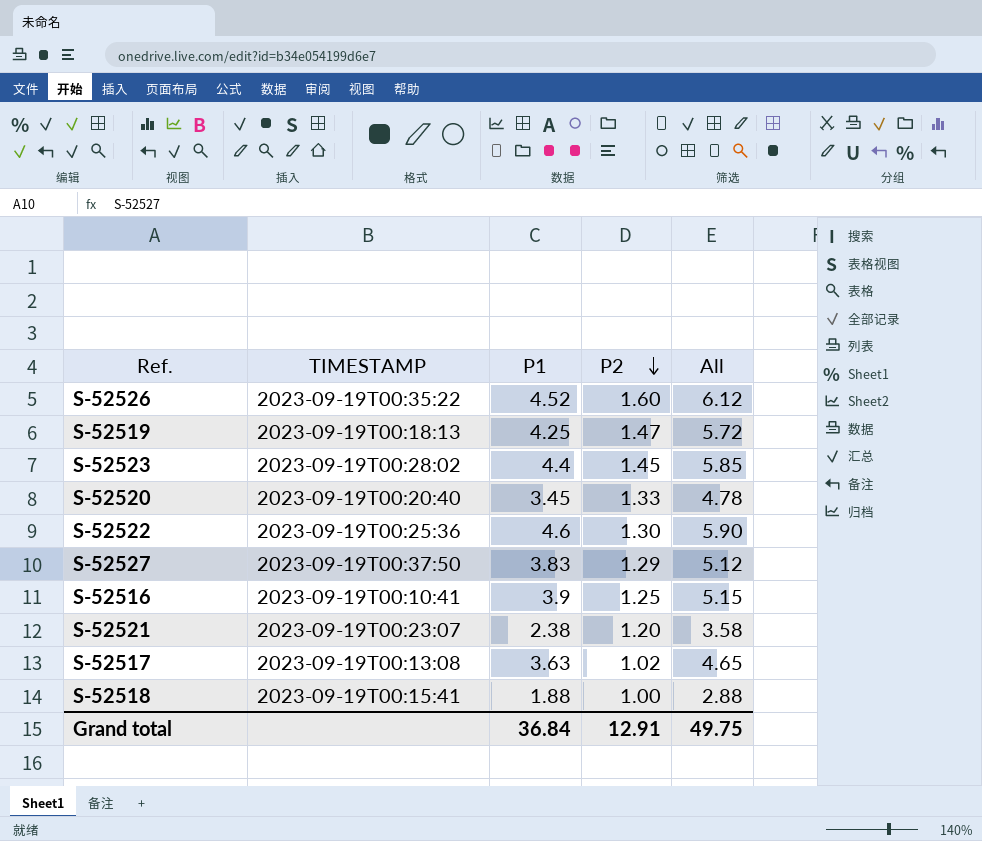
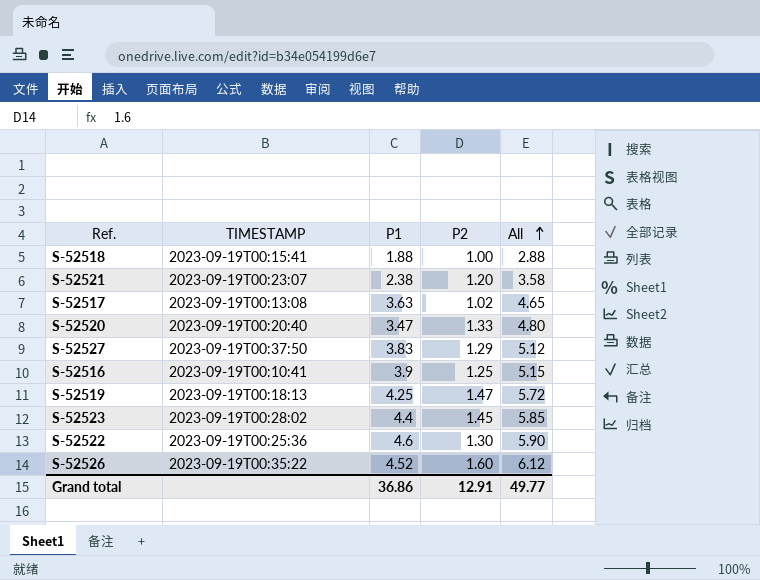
row order: P2 descending -> All ascending
S-52520 | P1: 3.45 -> 3.47
S-52520 | All: 4.78 -> 4.80
Grand total | P1: 36.84 -> 36.86
Grand total | All: 49.75 -> 49.77

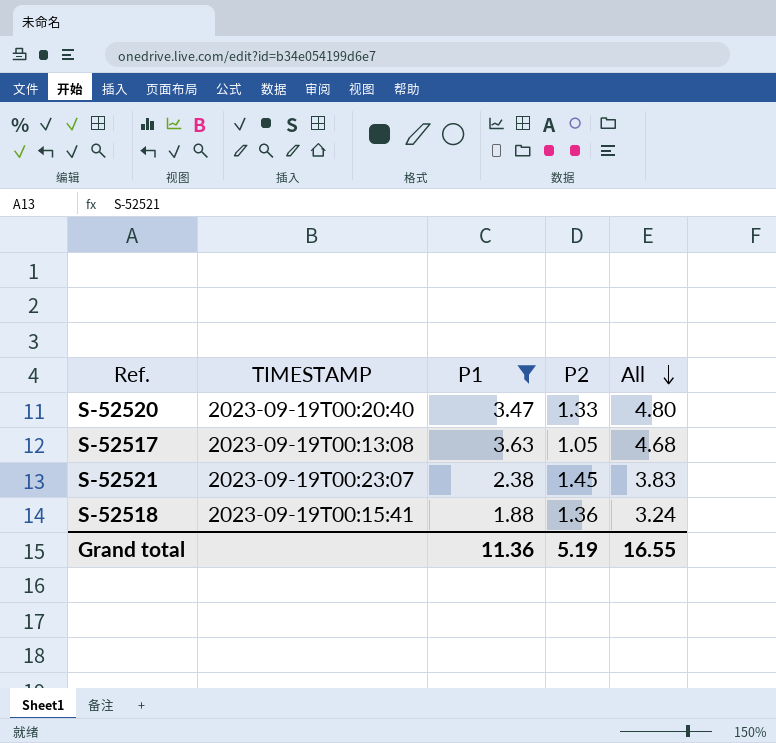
filter: none -> P1 <= 3.63
row order: All ascending -> All descending
S-52517 | P2: 1.02 -> 1.05
S-52517 | All: 4.65 -> 4.68
S-52521 | P2: 1.20 -> 1.45
S-52521 | All: 3.58 -> 3.83
S-52518 | P2: 1.00 -> 1.36
S-52518 | All: 2.88 -> 3.24
Grand total | P1: 36.86 -> 11.36
Grand total | P2: 12.91 -> 5.19
Grand total | All: 49.77 -> 16.55

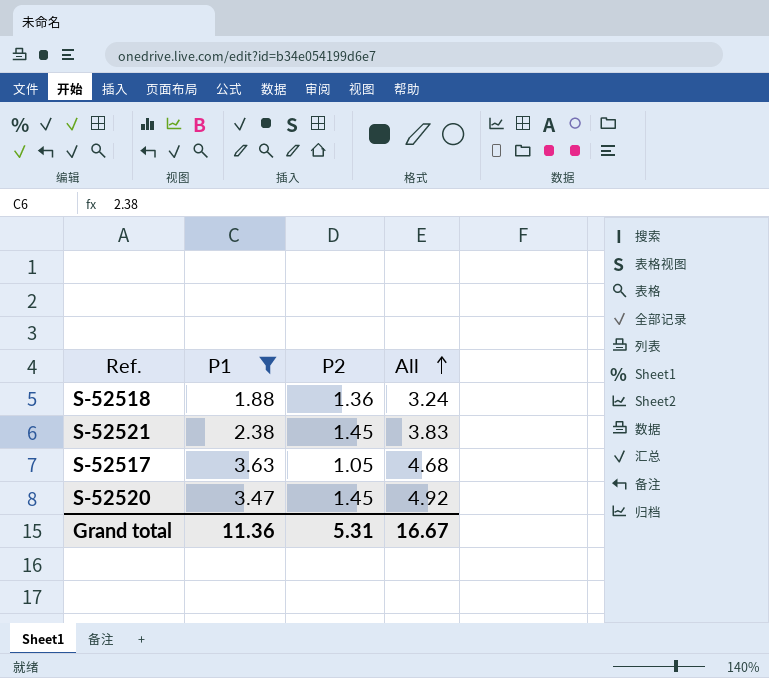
row order: All descending -> All ascending
column TIMESTAMP | position: 2 -> none
S-52520 | P2: 1.33 -> 1.45
S-52520 | All: 4.80 -> 4.92
Grand total | P2: 5.19 -> 5.31
Grand total | All: 16.55 -> 16.67

